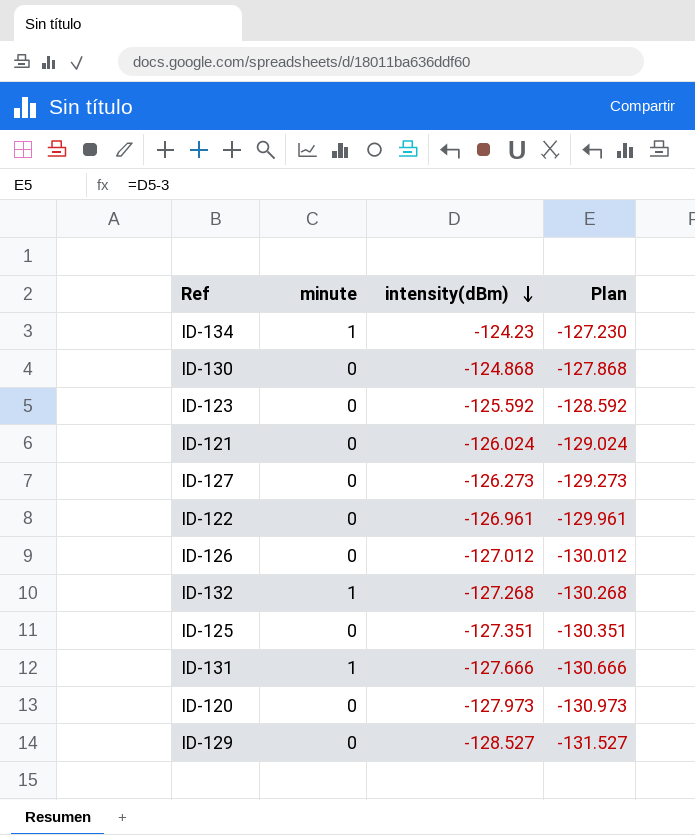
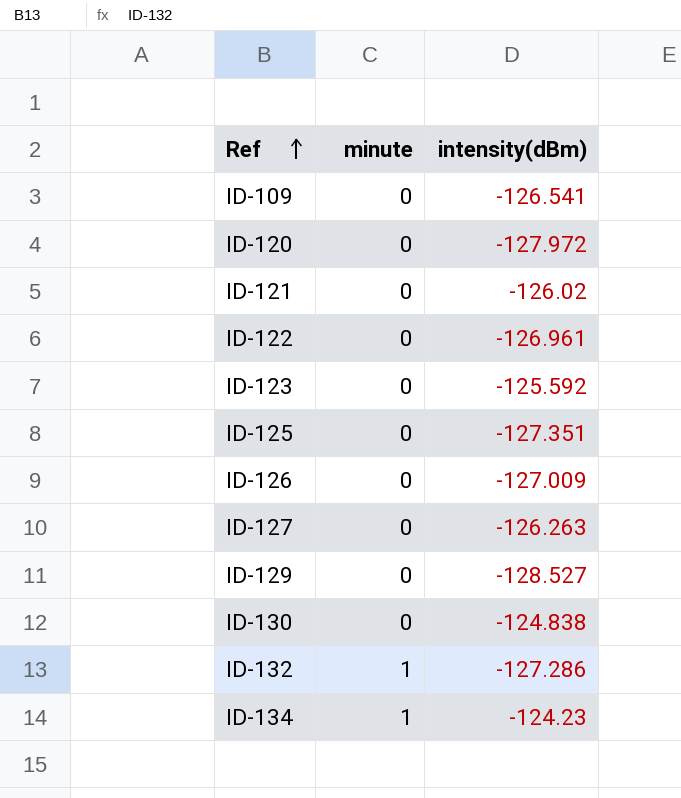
row order: intensity(dBm) descending -> Ref ascending
column Plan | formula: [intensity(dBm)] - 3 -> none
row ID-131: 1 | -127.666 | -130.666 -> none
row ID-109: none -> 0 | -126.541
ID-120 | intensity(dBm): -127.973 -> -127.972
ID-121 | intensity(dBm): -126.024 -> -126.02
ID-126 | intensity(dBm): -127.012 -> -127.009
ID-127 | intensity(dBm): -126.273 -> -126.263
ID-130 | intensity(dBm): -124.868 -> -124.838
ID-132 | intensity(dBm): -127.268 -> -127.286

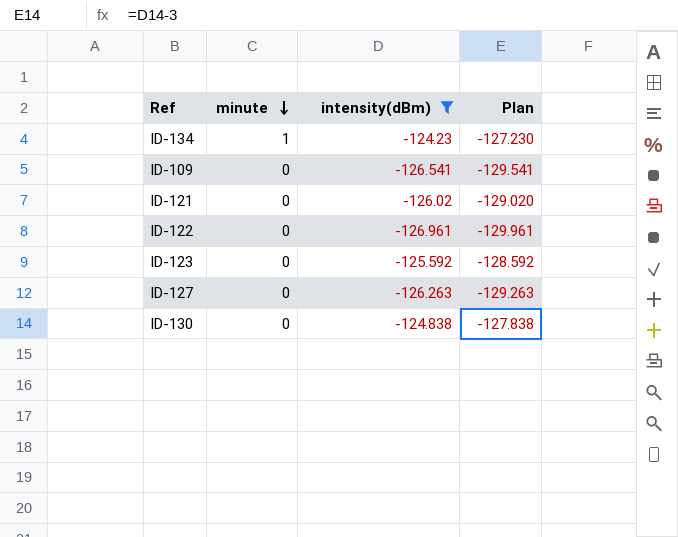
filter: none -> intensity(dBm) >= -126.961
row order: Ref ascending -> minute descending
column Plan | formula: none -> [intensity(dBm)] - 3

